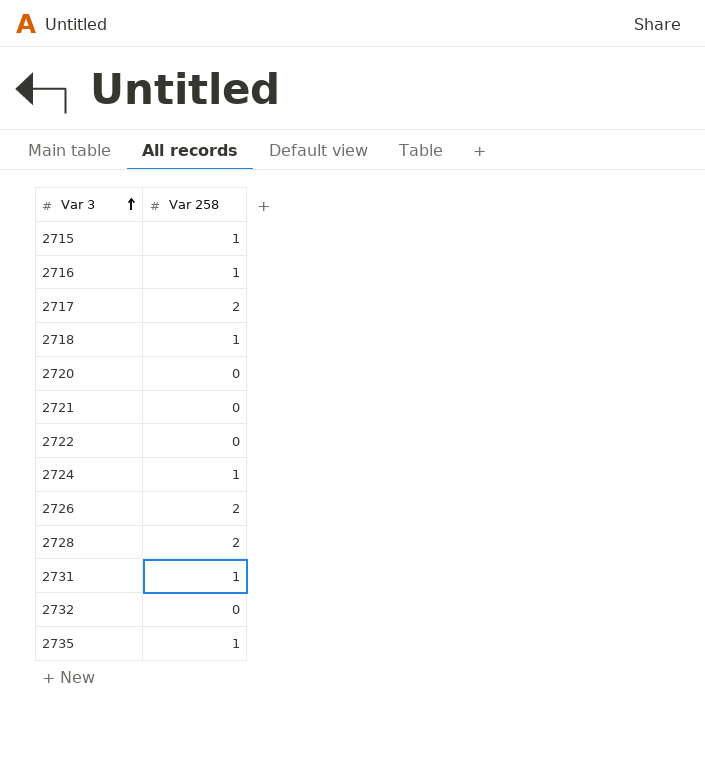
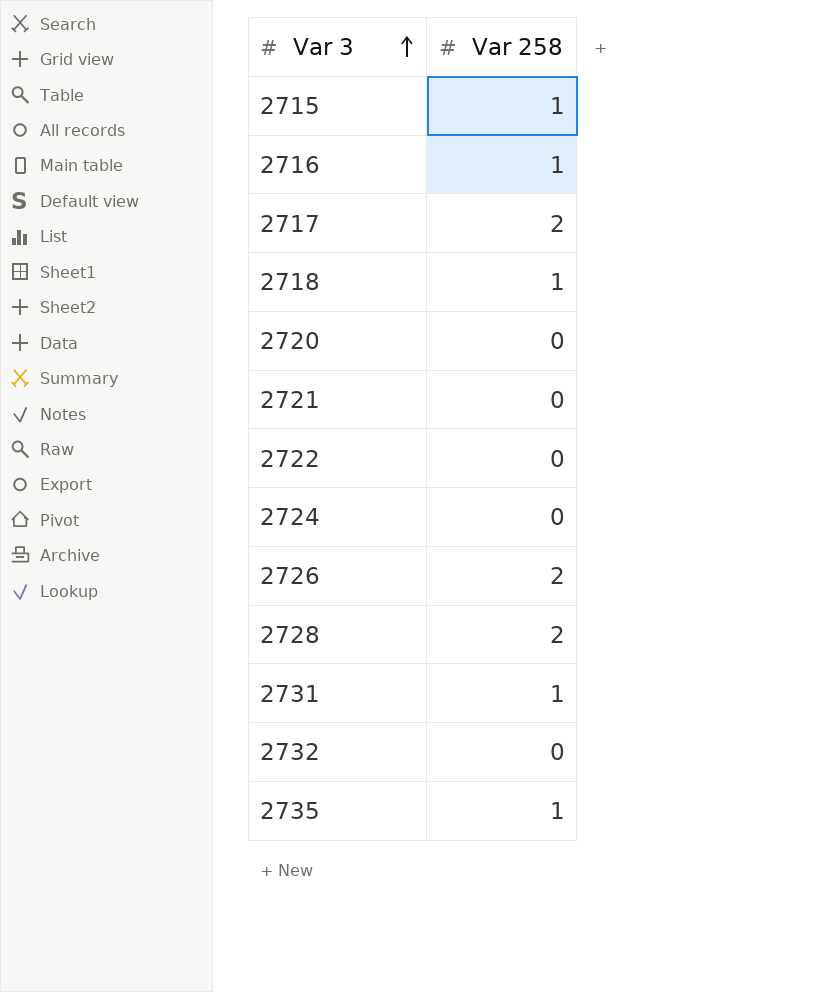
2724 | Var 258: 1 -> 0

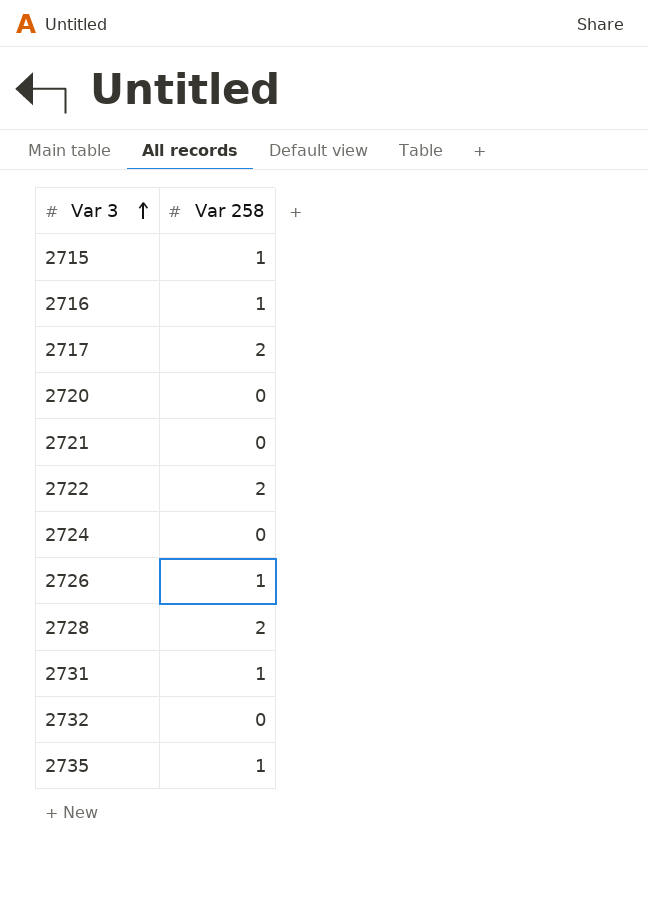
row 2718: 1 -> none
2722 | Var 258: 0 -> 2
2726 | Var 258: 2 -> 1

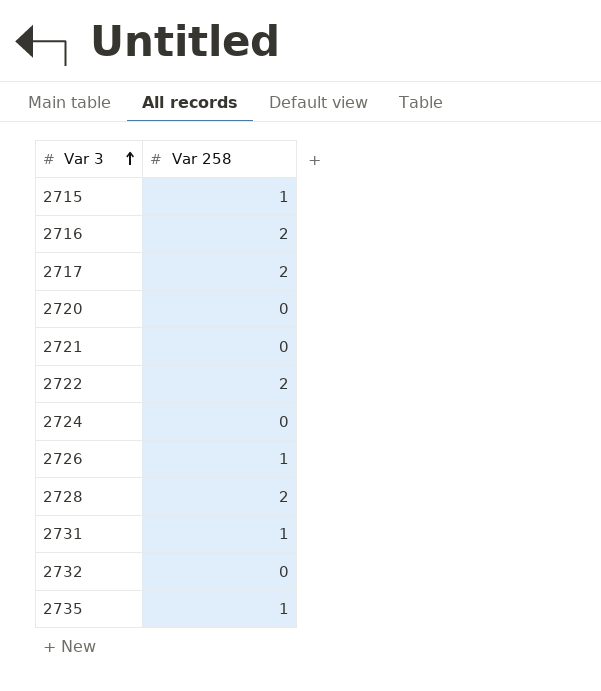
2716 | Var 258: 1 -> 2

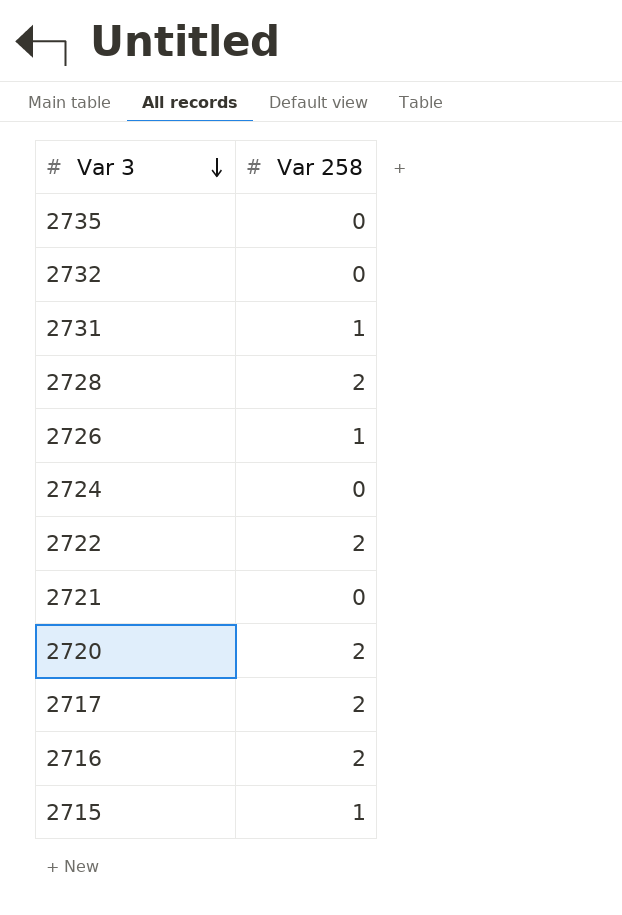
row order: Var 3 ascending -> Var 3 descending
2735 | Var 258: 1 -> 0
2720 | Var 258: 0 -> 2

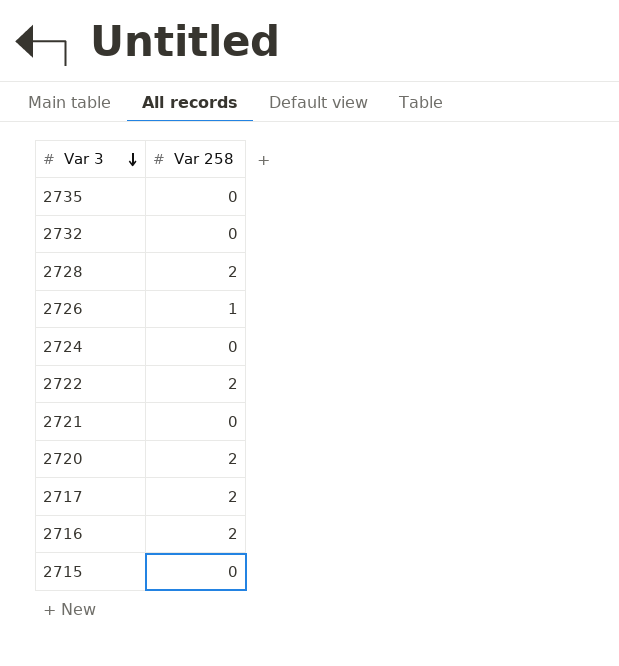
row 2731: 1 -> none
2715 | Var 258: 1 -> 0

